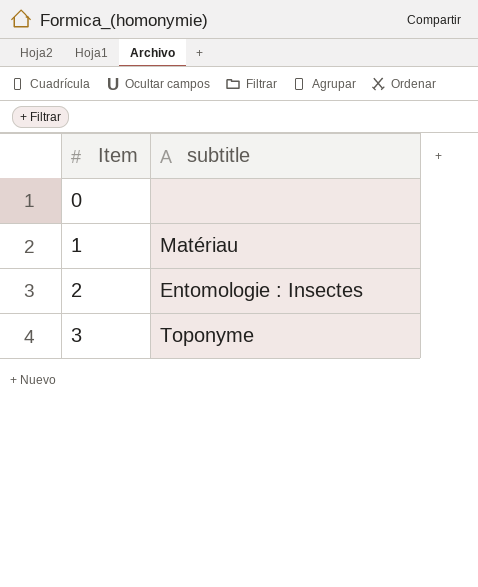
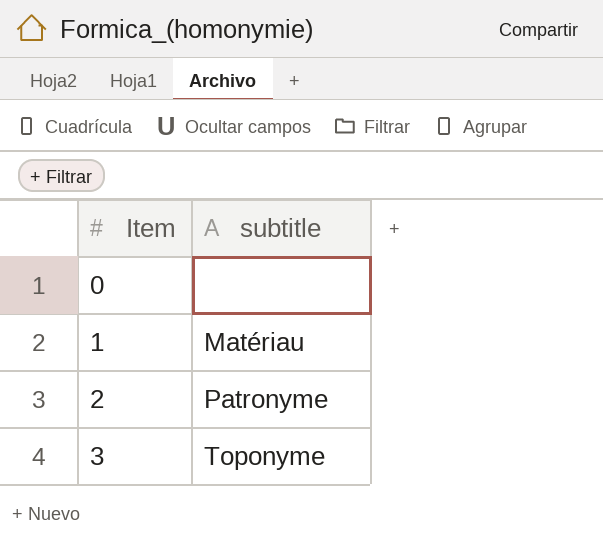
2 | subtitle: Entomologie : Insectes -> Patronyme

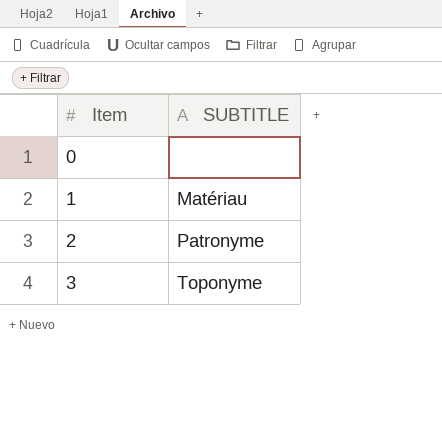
column name: subtitle -> SUBTITLE

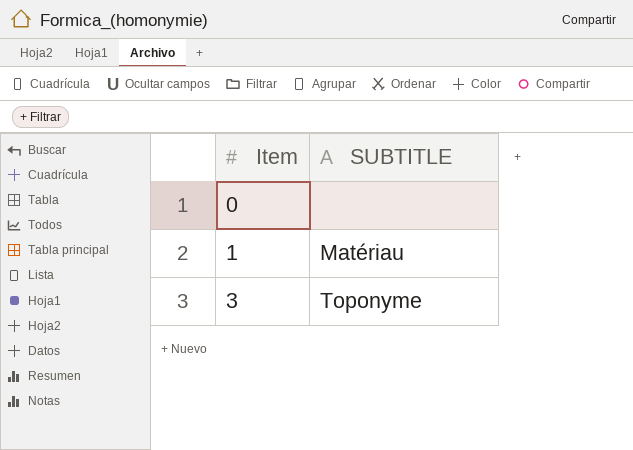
row 2: Patronyme -> none

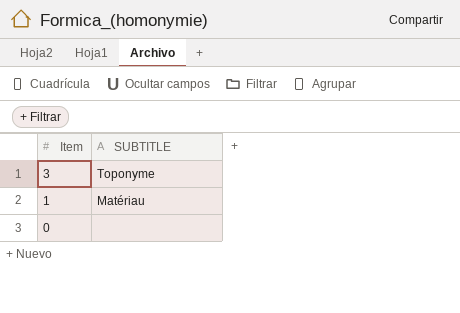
row order: Item ascending -> Item descending

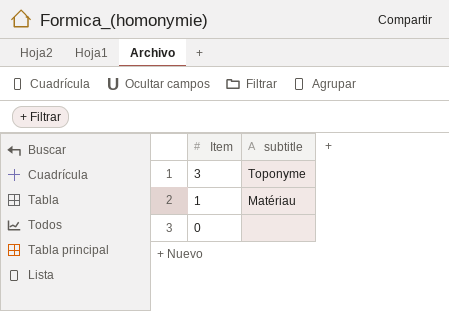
column name: SUBTITLE -> subtitle

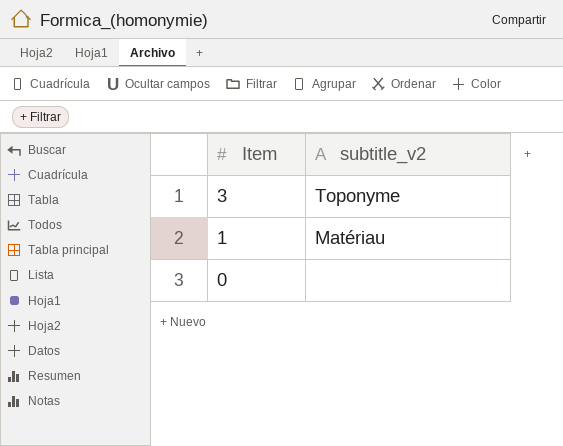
column name: subtitle -> subtitle_v2

